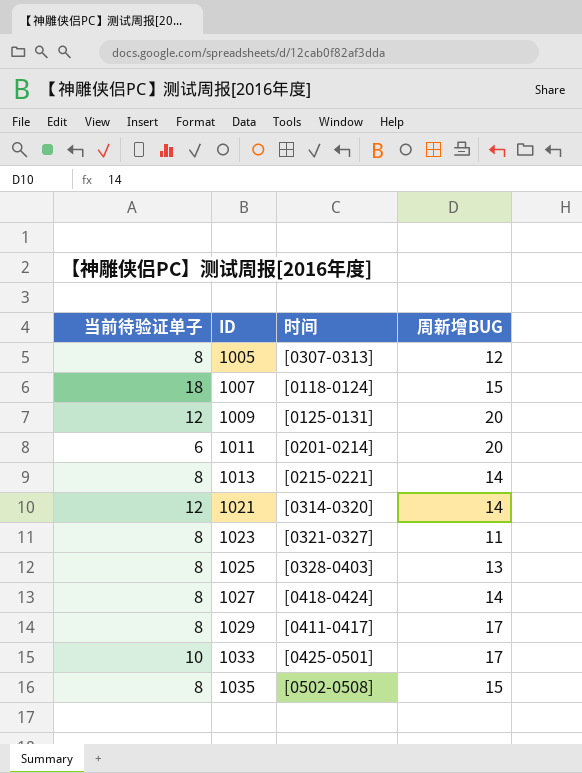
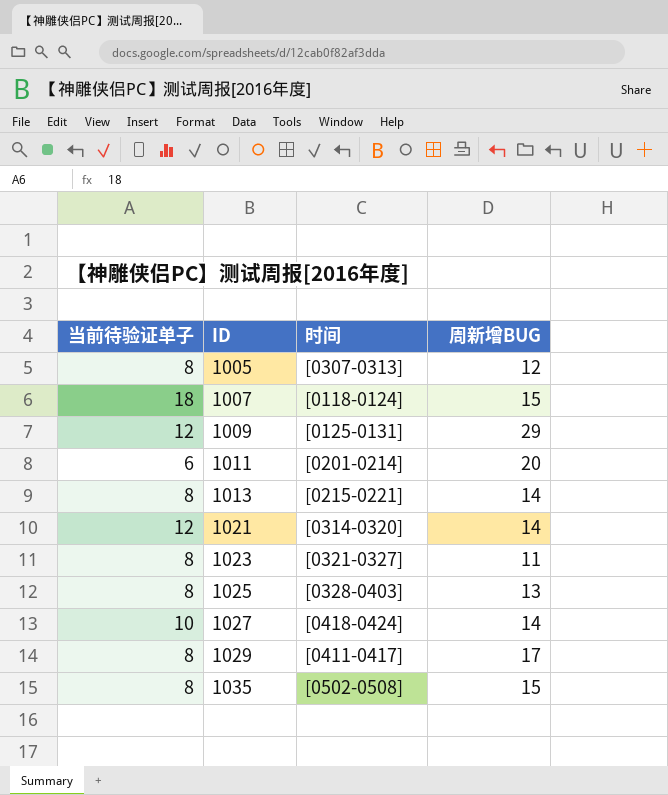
row 1033: 10 | [0425-0501] | 17 -> none
1009 | 周新增BUG: 20 -> 29
1027 | 当前待验证单子: 8 -> 10

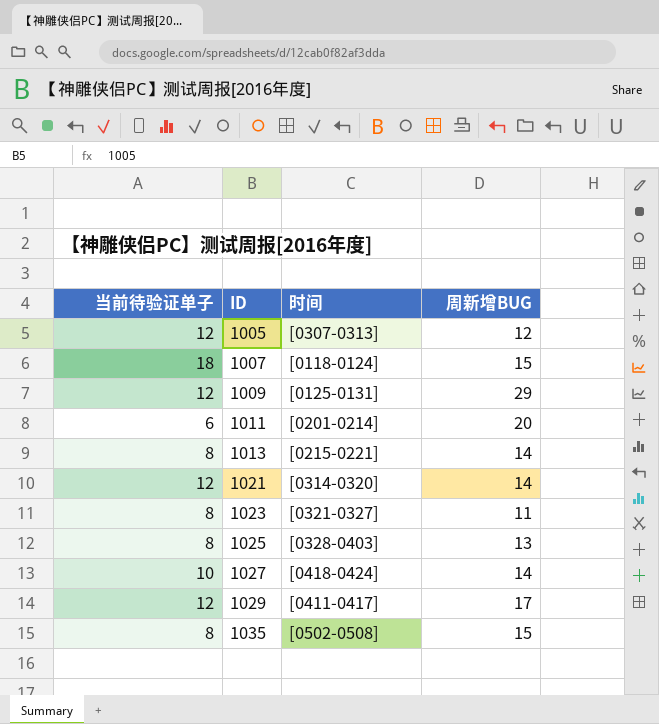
1005 | 当前待验证单子: 8 -> 12
1029 | 当前待验证单子: 8 -> 12

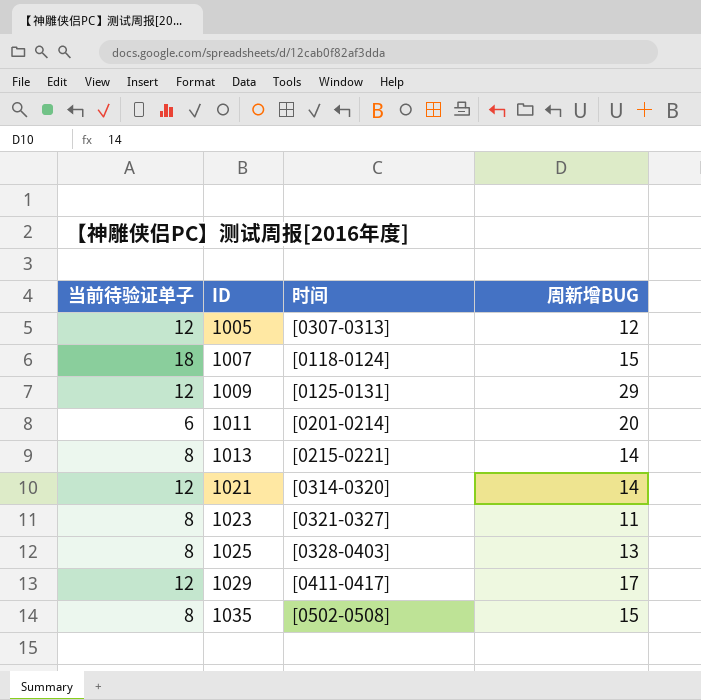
row 1027: 10 | [0418-0424] | 14 -> none

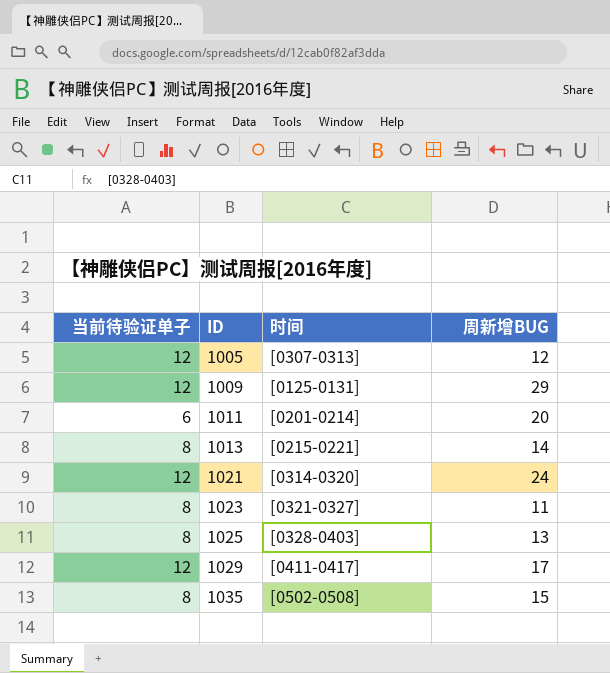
row 1007: 18 | [0118-0124] | 15 -> none
1021 | 周新增BUG: 14 -> 24

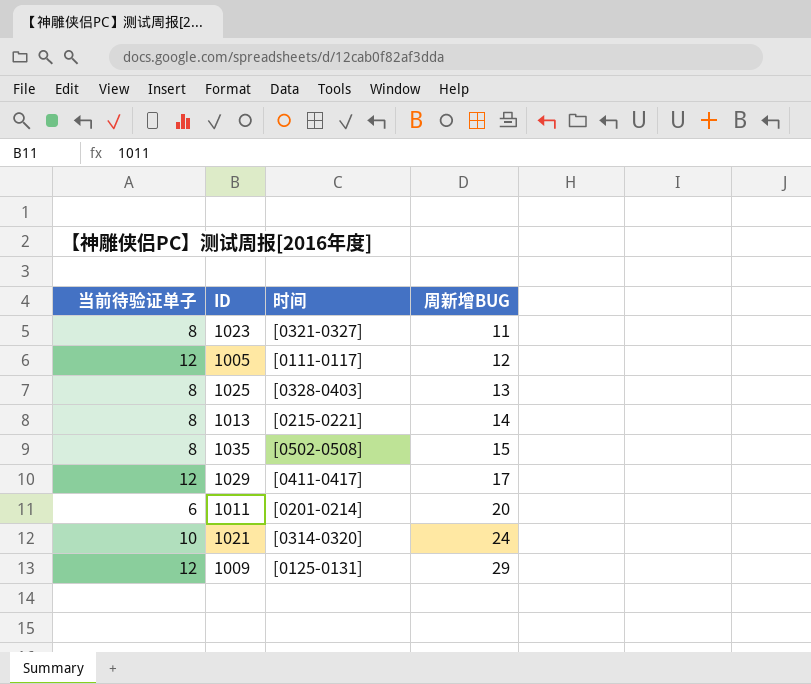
row order: ID ascending -> 周新增BUG ascending
1005 | 时间: [0307-0313] -> [0111-0117]
1021 | 当前待验证单子: 12 -> 10

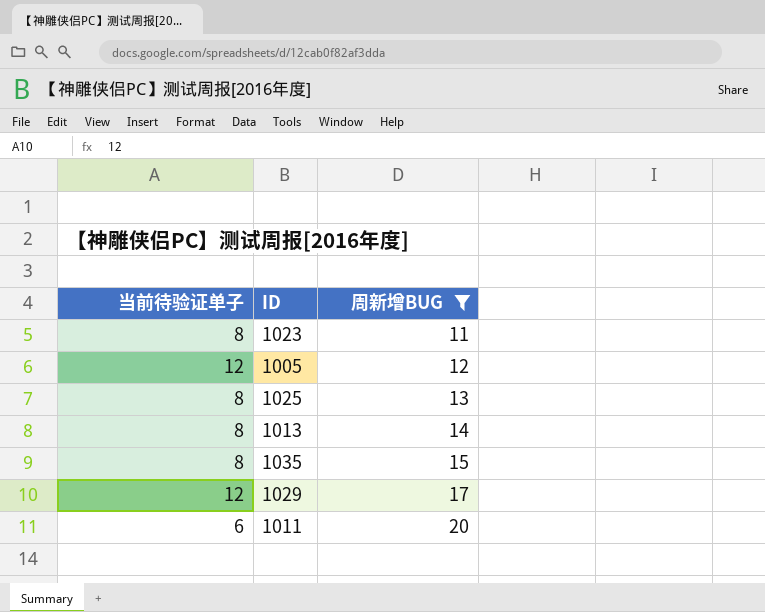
filter: none -> 周新增BUG <= 20
column 时间 | position: 3 -> none

